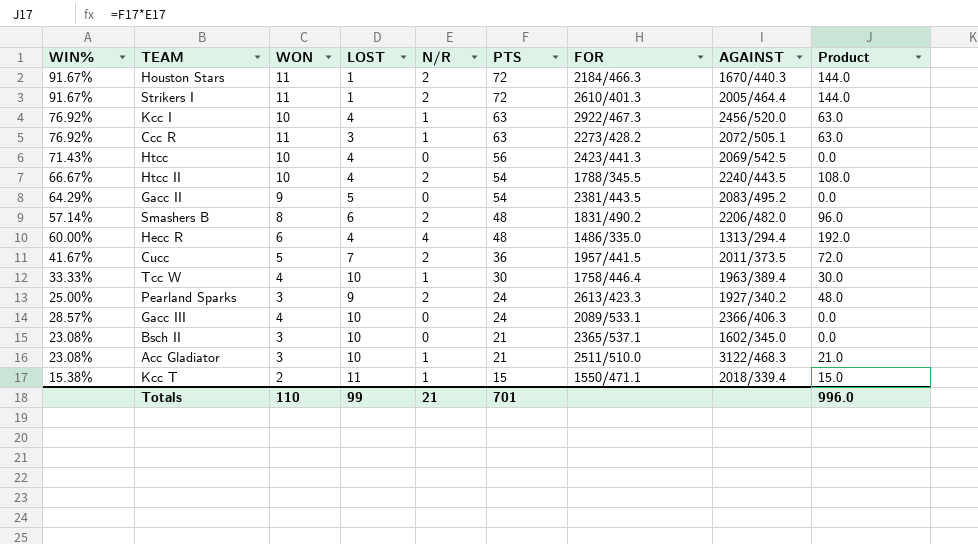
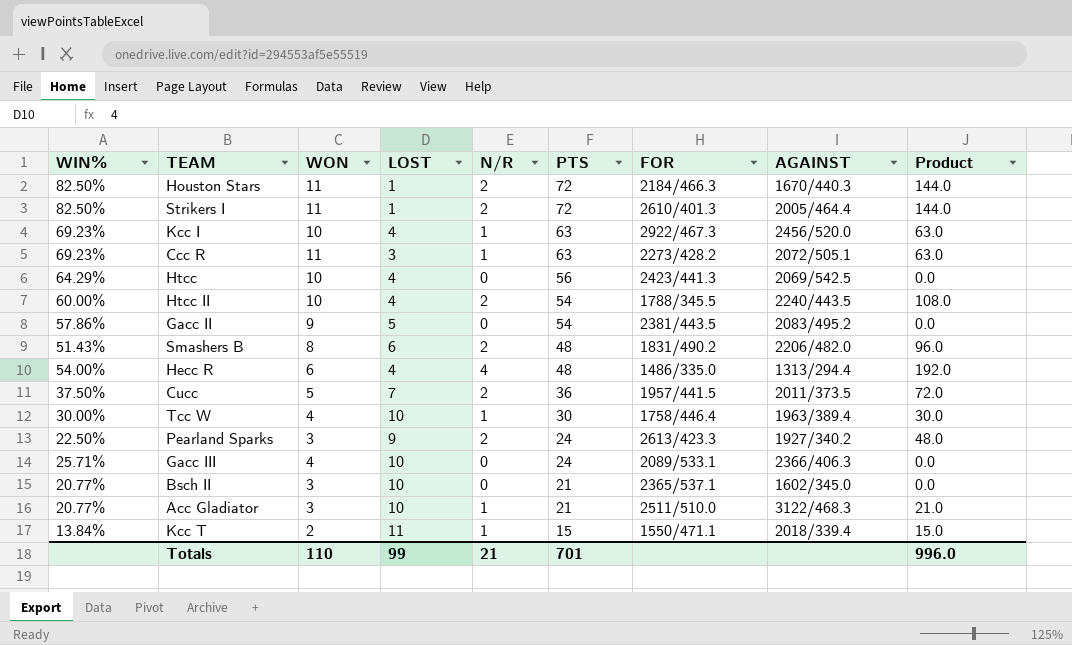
Houston Stars | WIN%: 91.67% -> 82.50%
Strikers I | WIN%: 91.67% -> 82.50%
Kcc I | WIN%: 76.92% -> 69.23%
Ccc R | WIN%: 76.92% -> 69.23%
Htcc | WIN%: 71.43% -> 64.29%
Htcc II | WIN%: 66.67% -> 60.00%
Gacc II | WIN%: 64.29% -> 57.86%
Smashers B | WIN%: 57.14% -> 51.43%
Hecc R | WIN%: 60.00% -> 54.00%
Cucc | WIN%: 41.67% -> 37.50%
Tcc W | WIN%: 33.33% -> 30.00%
Pearland Sparks | WIN%: 25.00% -> 22.50%
Gacc III | WIN%: 28.57% -> 25.71%
Bsch II | WIN%: 23.08% -> 20.77%
Acc Gladiator | WIN%: 23.08% -> 20.77%
Kcc T | WIN%: 15.38% -> 13.84%

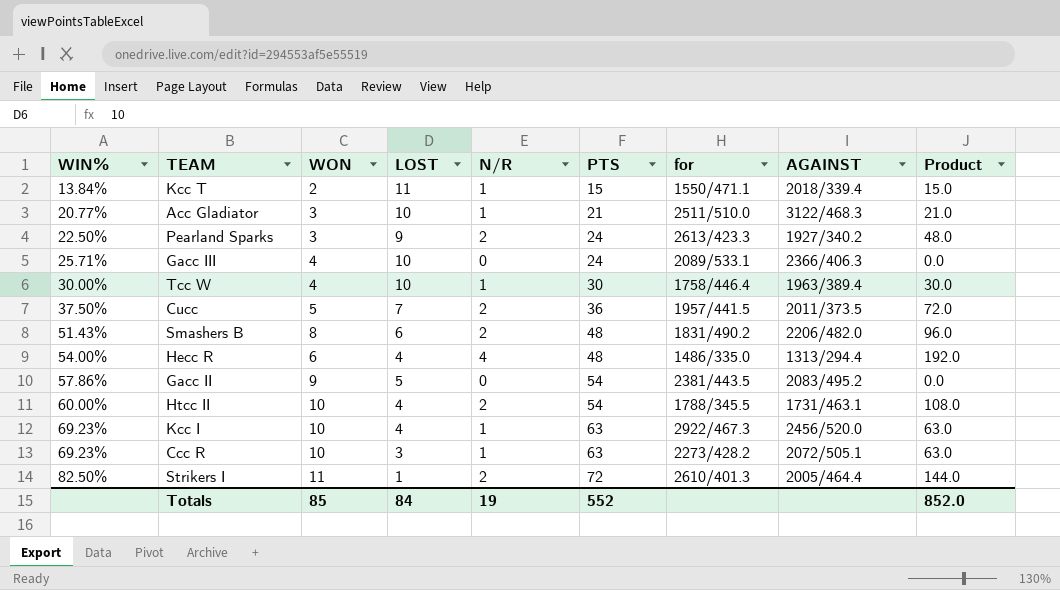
row order: PTS descending -> WIN% ascending
column name: FOR -> for
row Houston Stars: 82.50% | 11 | 1 | 2 | 72 | 2184/466.3 | 1670/440.3 | 144.0 -> none
row Htcc: 64.29% | 10 | 4 | 0 | 56 | 2423/441.3 | 2069/542.5 | 0.0 -> none
row Bsch II: 20.77% | 3 | 10 | 0 | 21 | 2365/537.1 | 1602/345.0 | 0.0 -> none
Htcc II | AGAINST: 2240/443.5 -> 1731/463.1
Ccc R | WON: 11 -> 10
Totals | WON: 110 -> 85
Totals | LOST: 99 -> 84
Totals | N/R: 21 -> 19
Totals | PTS: 701 -> 552
Totals | Product: 996.0 -> 852.0

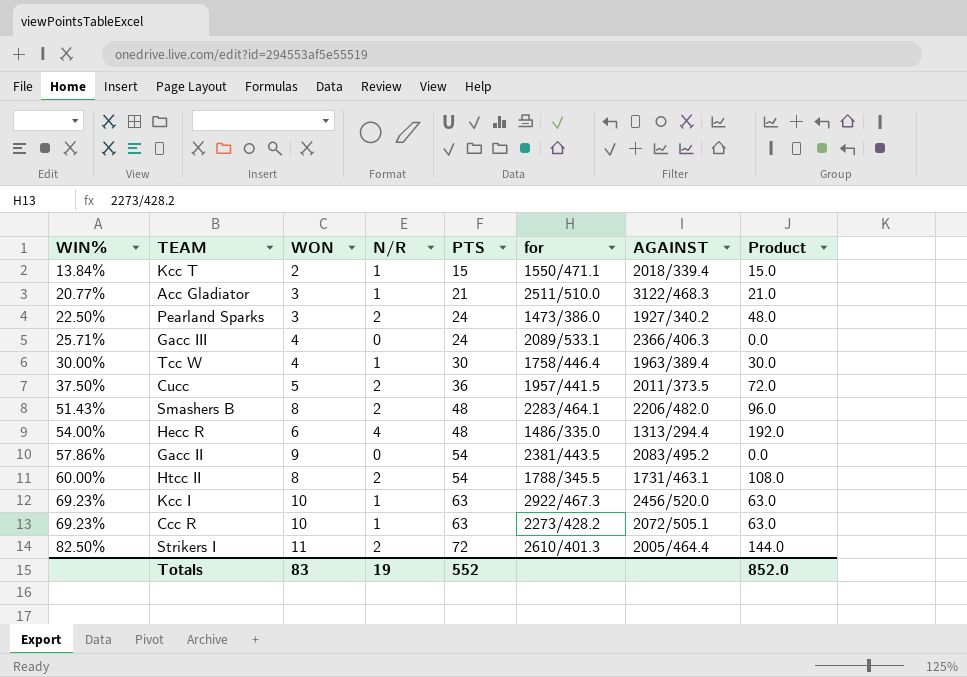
column LOST | position: 4 -> none
Pearland Sparks | for: 2613/423.3 -> 1473/386.0
Smashers B | for: 1831/490.2 -> 2283/464.1
Htcc II | WON: 10 -> 8
Totals | WON: 85 -> 83

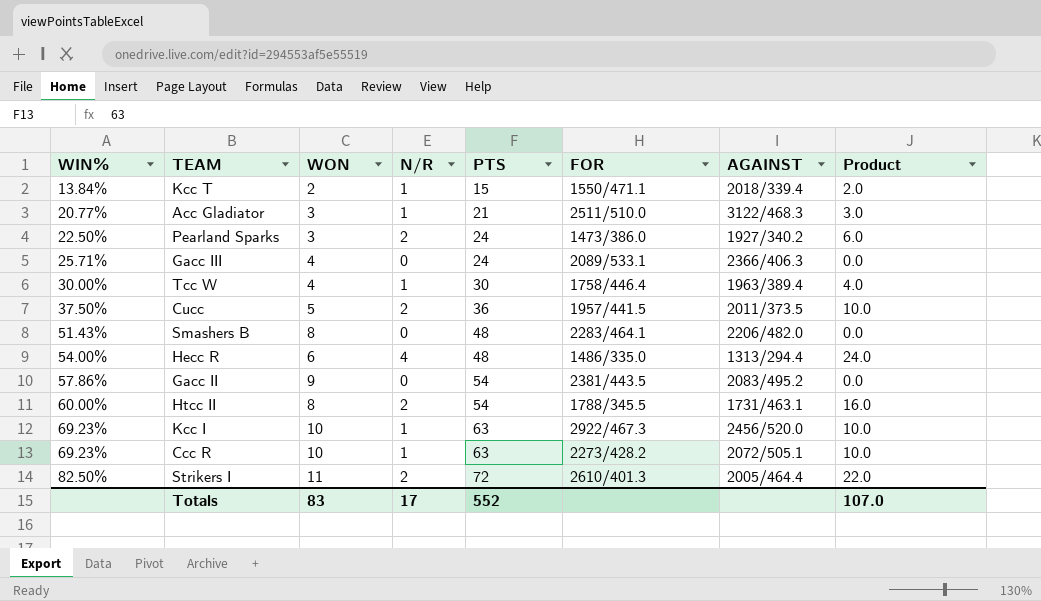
column name: for -> FOR
column Product | formula: [N/R] * [PTS] -> [WON] * [N/R]
Smashers B | N/R: 2 -> 0
Totals | N/R: 19 -> 17
Totals | Product: 852.0 -> 107.0

